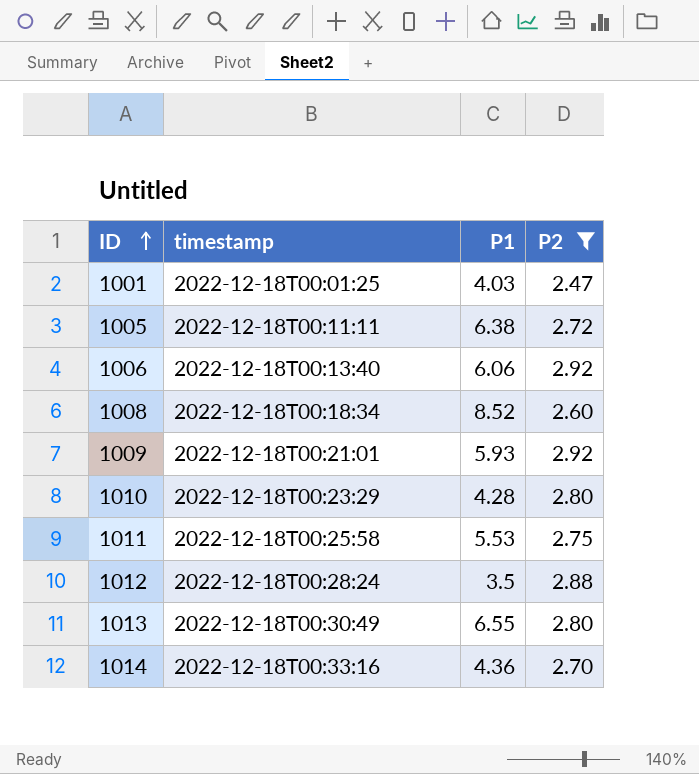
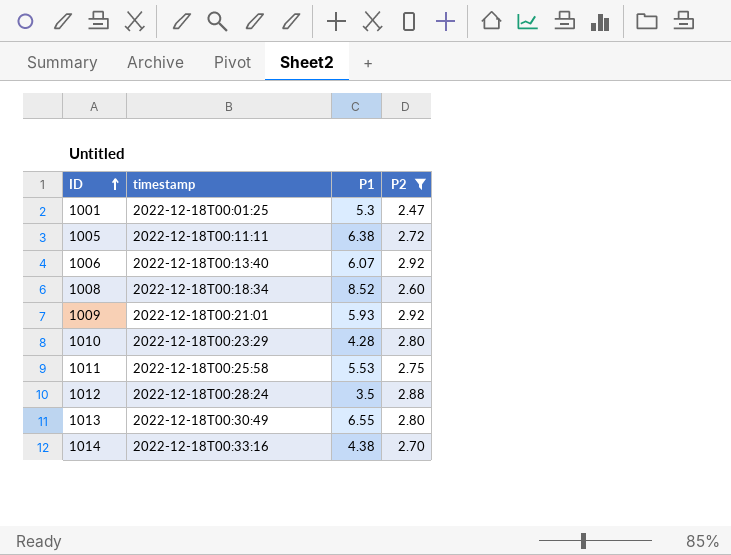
1001 | P1: 4.03 -> 5.3
1006 | P1: 6.06 -> 6.07
1014 | P1: 4.36 -> 4.38

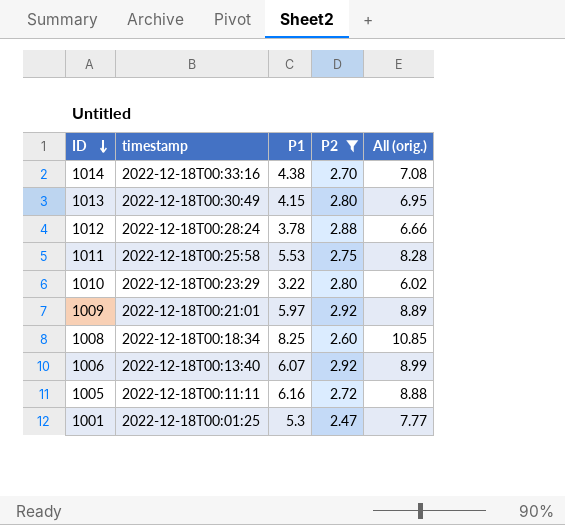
row order: ID ascending -> ID descending
column All (orig.) | formula: none -> [P1] + [P2]
1013 | P1: 6.55 -> 4.15
1012 | P1: 3.5 -> 3.78
1010 | P1: 4.28 -> 3.22
1009 | P1: 5.93 -> 5.97
1008 | P1: 8.52 -> 8.25
1005 | P1: 6.38 -> 6.16

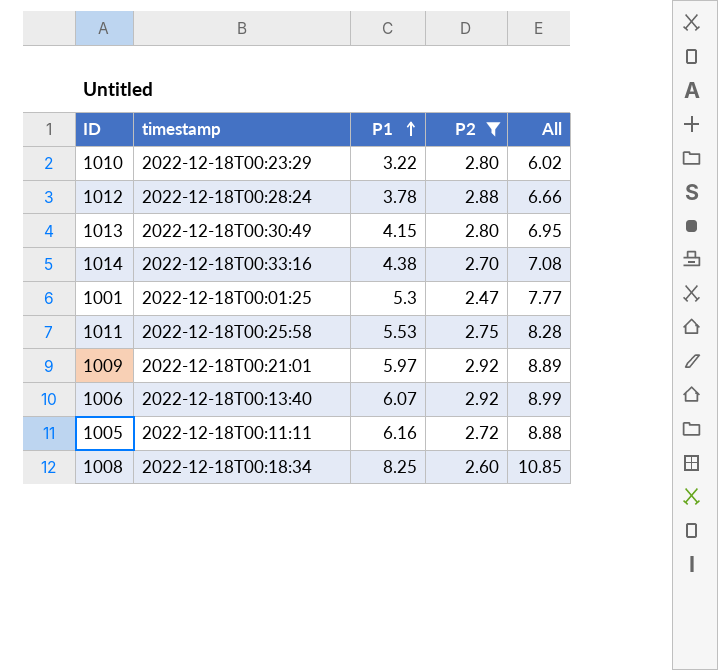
row order: ID descending -> P1 ascending
column name: All (orig.) -> All

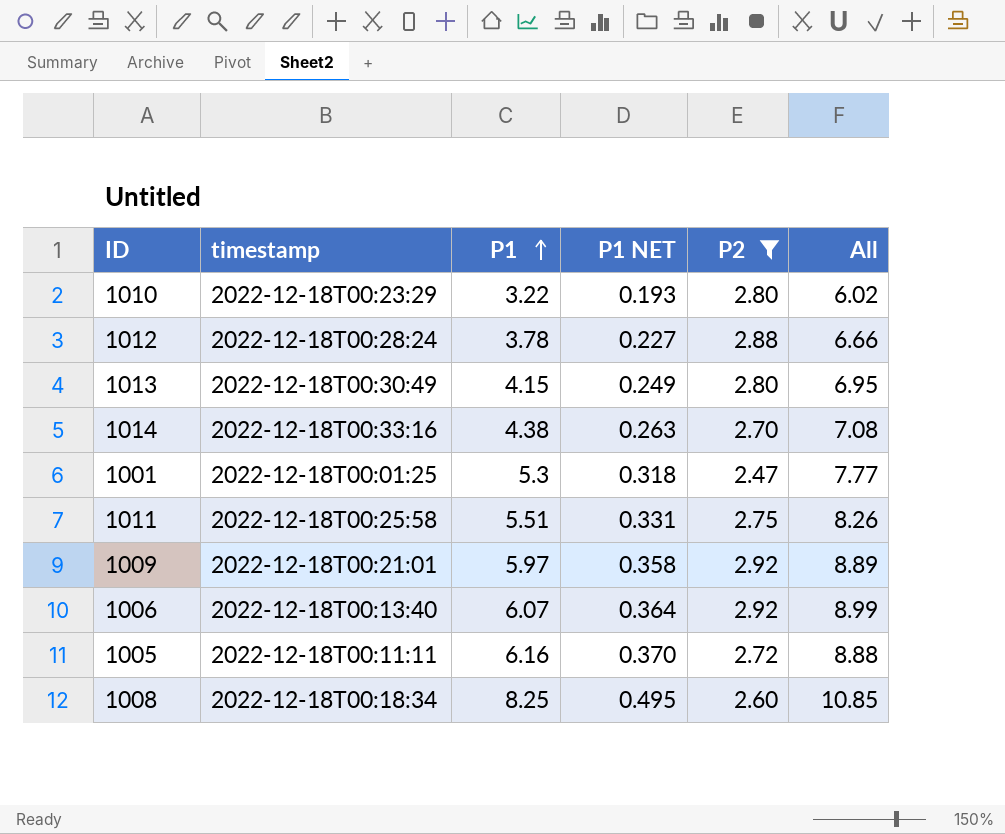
column P1 NET | formula: none -> [P1] * 0.06
1011 | P1: 5.53 -> 5.51
1011 | All: 8.28 -> 8.26

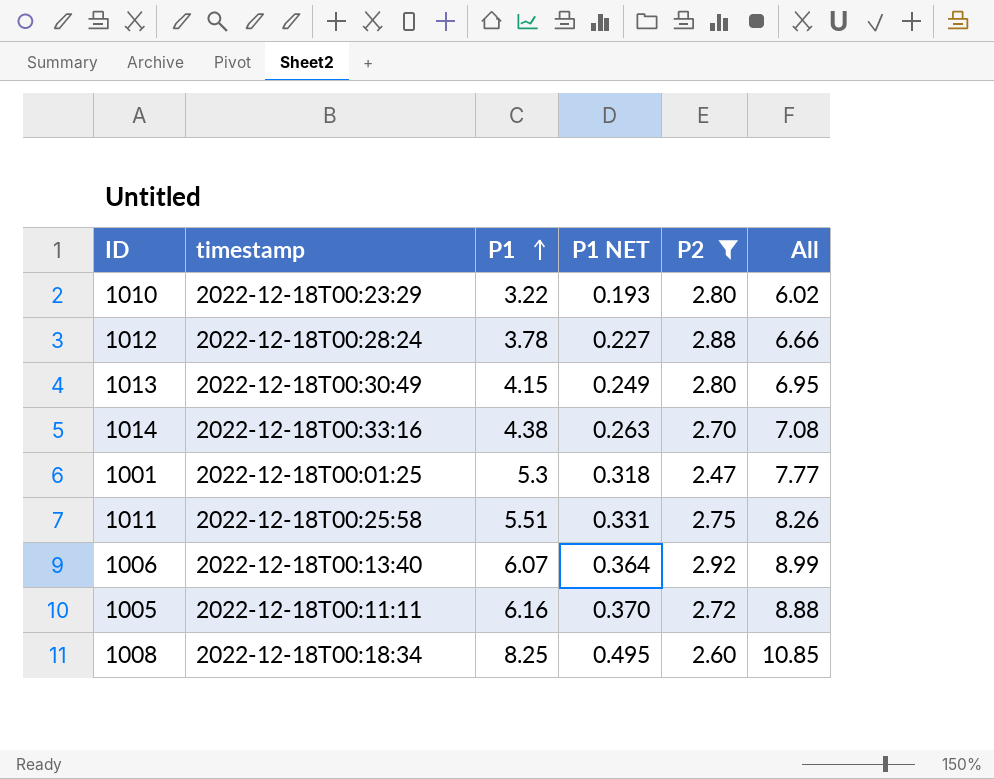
row 1009: 2022-12-18T00:21:01 | 5.97 | 0.358 | 2.92 | 8.89 -> none

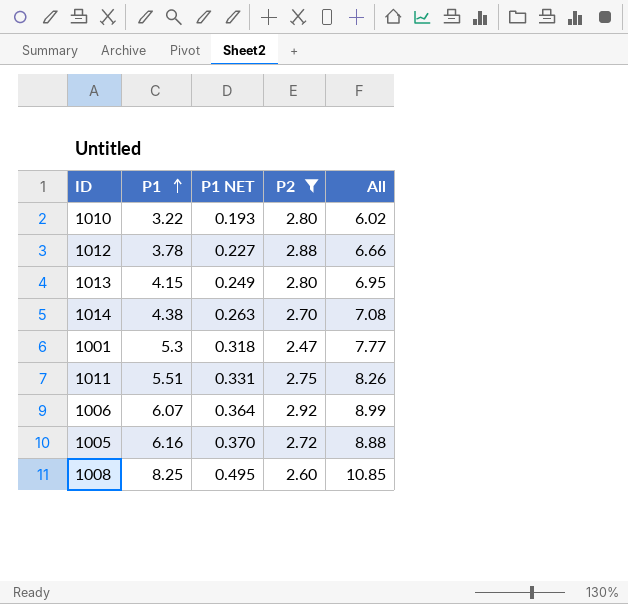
column timestamp | position: 2 -> none

